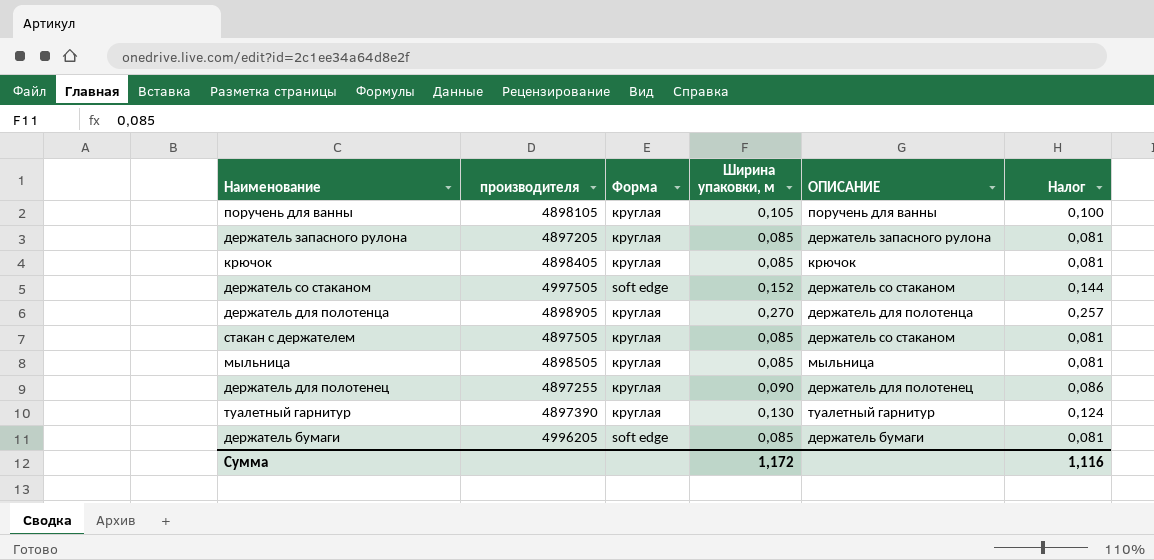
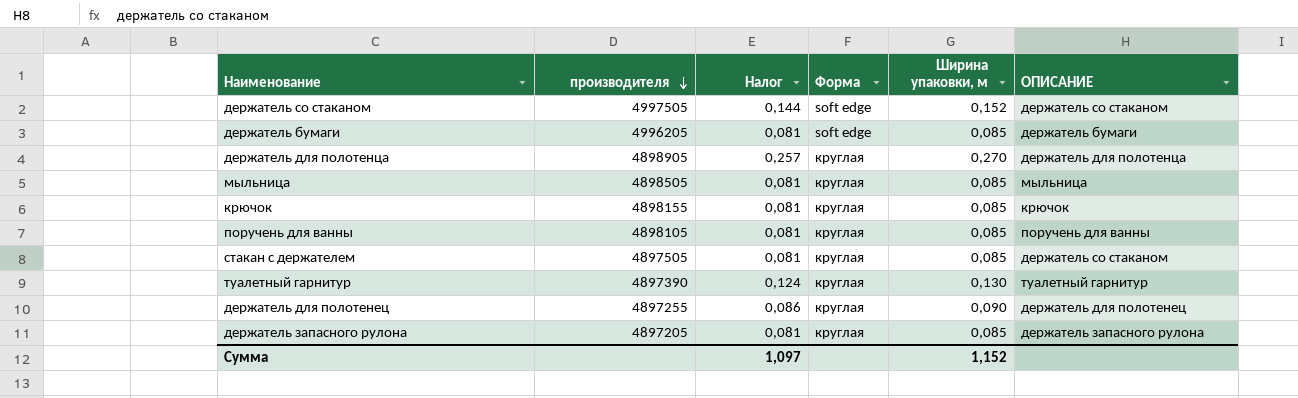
row order: none -> производителя descending
column Налог | position: 6 -> 3
крючок | производителя: 4898405 -> 4898155
поручень для ванны | Налог: 0,100 -> 0,081
поручень для ванны | Ширина упаковки, м: 0,105 -> 0,085
Сумма | Налог: 1,116 -> 1,097
Сумма | Ширина упаковки, м: 1,172 -> 1,152

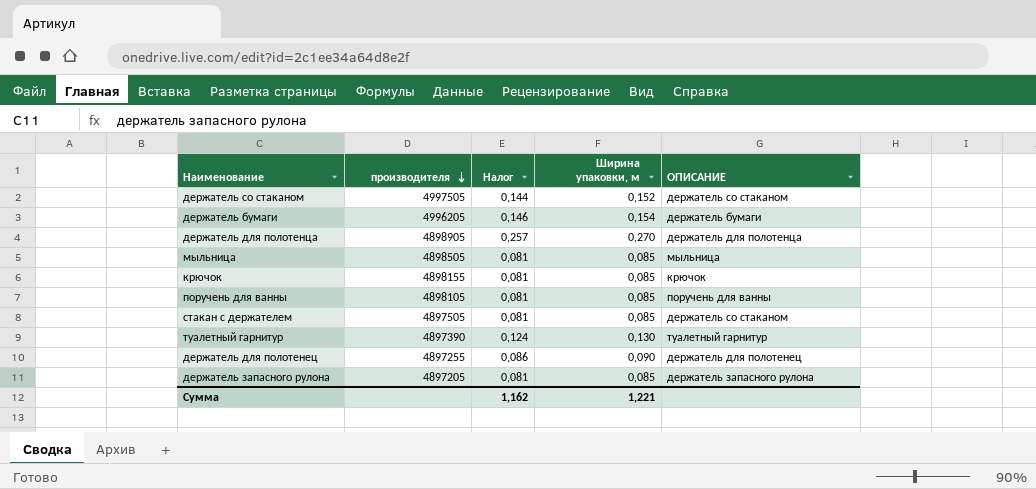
column Форма | position: 4 -> none
держатель бумаги | Налог: 0,081 -> 0,146
держатель бумаги | Ширина упаковки, м: 0,085 -> 0,154
Сумма | Налог: 1,097 -> 1,162
Сумма | Ширина упаковки, м: 1,152 -> 1,221

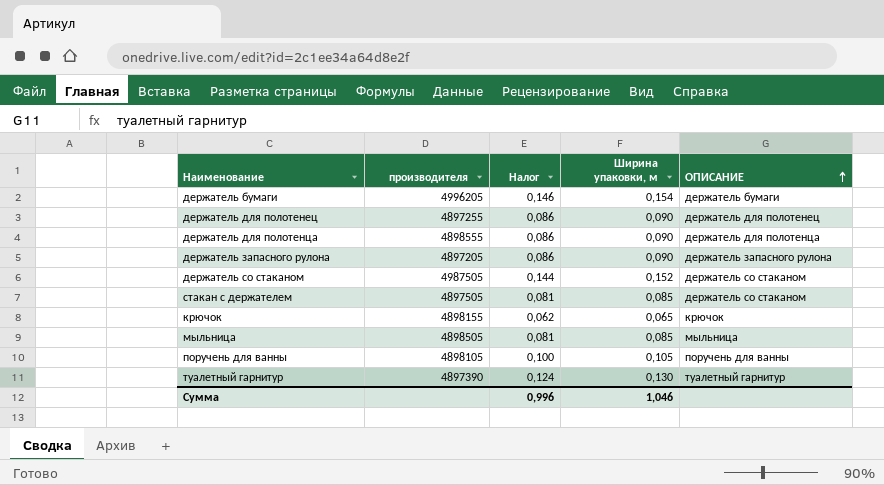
row order: производителя descending -> ОПИСАНИЕ ascending
держатель для полотенца | производителя: 4898905 -> 4898555
держатель для полотенца | Налог: 0,257 -> 0,086
держатель для полотенца | Ширина упаковки, м: 0,270 -> 0,090
держатель запасного рулона | Налог: 0,081 -> 0,086
держатель запасного рулона | Ширина упаковки, м: 0,085 -> 0,090
держатель со стаканом | производителя: 4997505 -> 4987505
крючок | Налог: 0,081 -> 0,062
крючок | Ширина упаковки, м: 0,085 -> 0,065
поручень для ванны | Налог: 0,081 -> 0,100
поручень для ванны | Ширина упаковки, м: 0,085 -> 0,105
Сумма | Налог: 1,162 -> 0,996
Сумма | Ширина упаковки, м: 1,221 -> 1,046

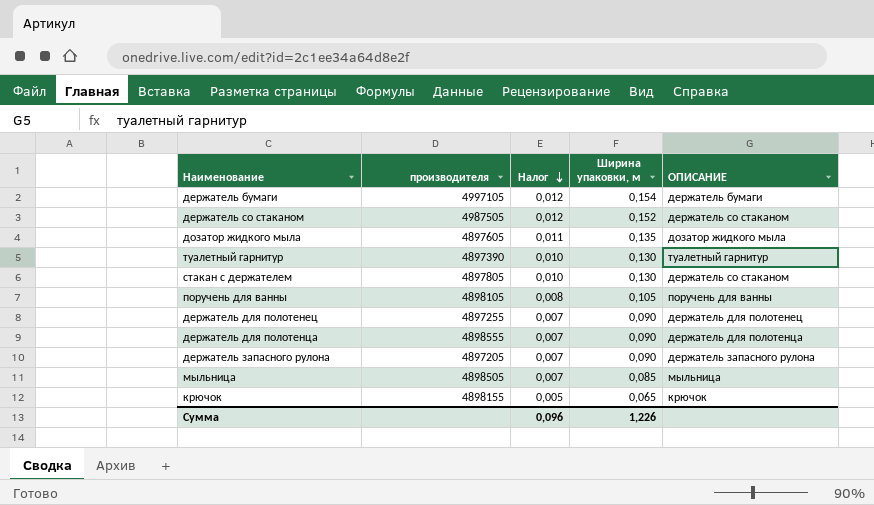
row order: ОПИСАНИЕ ascending -> Налог descending
column Налог | formula: [Ширина упаковки, м] * 0,95 -> [Ширина упаковки, м] * 0,08
держатель бумаги | производителя: 4996205 -> 4997105
row дозатор жидкого мыла: none -> 4897605 | 0,011 | 0,135 | дозатор жидкого мыла
стакан с держателем | производителя: 4897505 -> 4897805
стакан с держателем | Ширина упаковки, м: 0,085 -> 0,130
Сумма | Налог: 0,996 -> 0,096
Сумма | Ширина упаковки, м: 1,046 -> 1,226

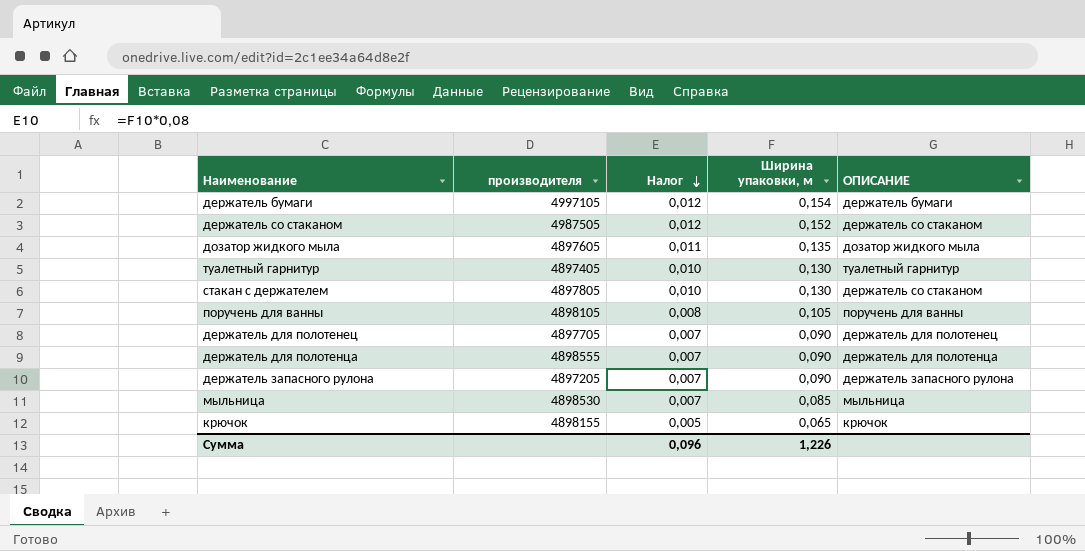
туалетный гарнитур | производителя: 4897390 -> 4897405
держатель для полотенец | производителя: 4897255 -> 4897705
мыльница | производителя: 4898505 -> 4898530

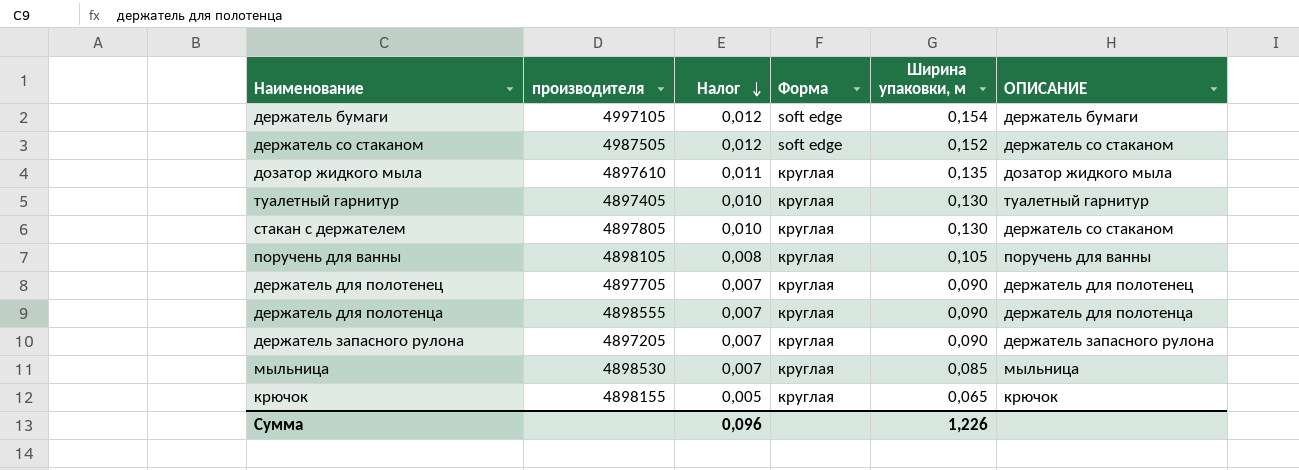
column Форма | position: none -> 4
дозатор жидкого мыла | производителя: 4897605 -> 4897610

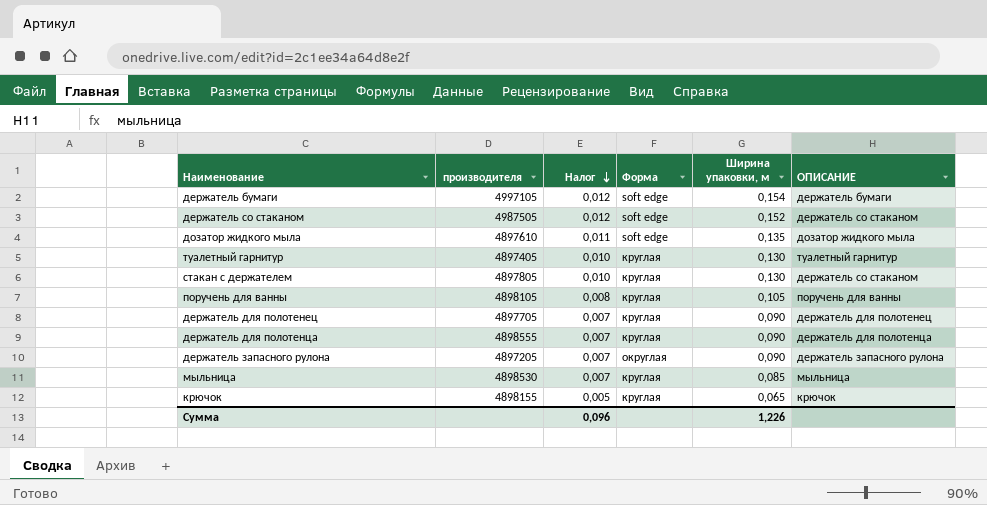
дозатор жидкого мыла | Форма: круглая -> soft edge
держатель запасного рулона | Форма: круглая -> округлая

